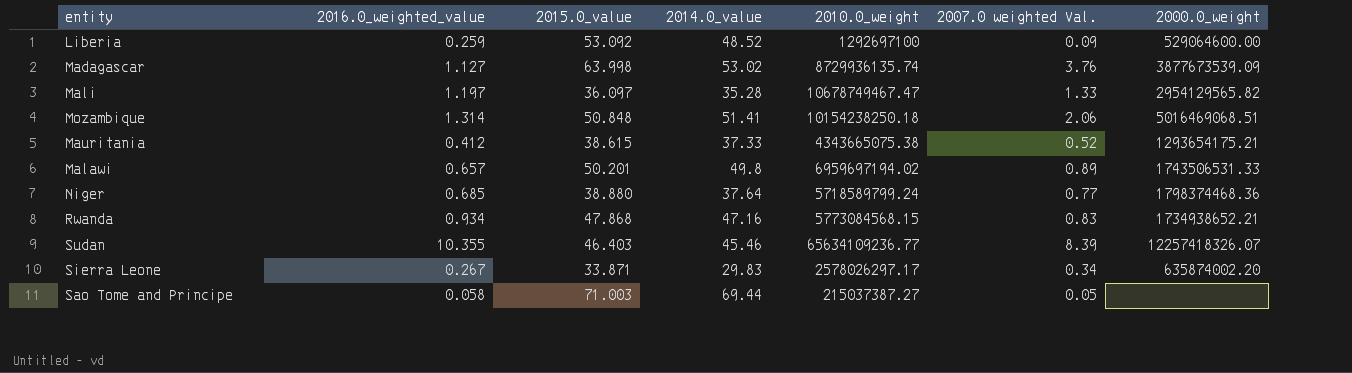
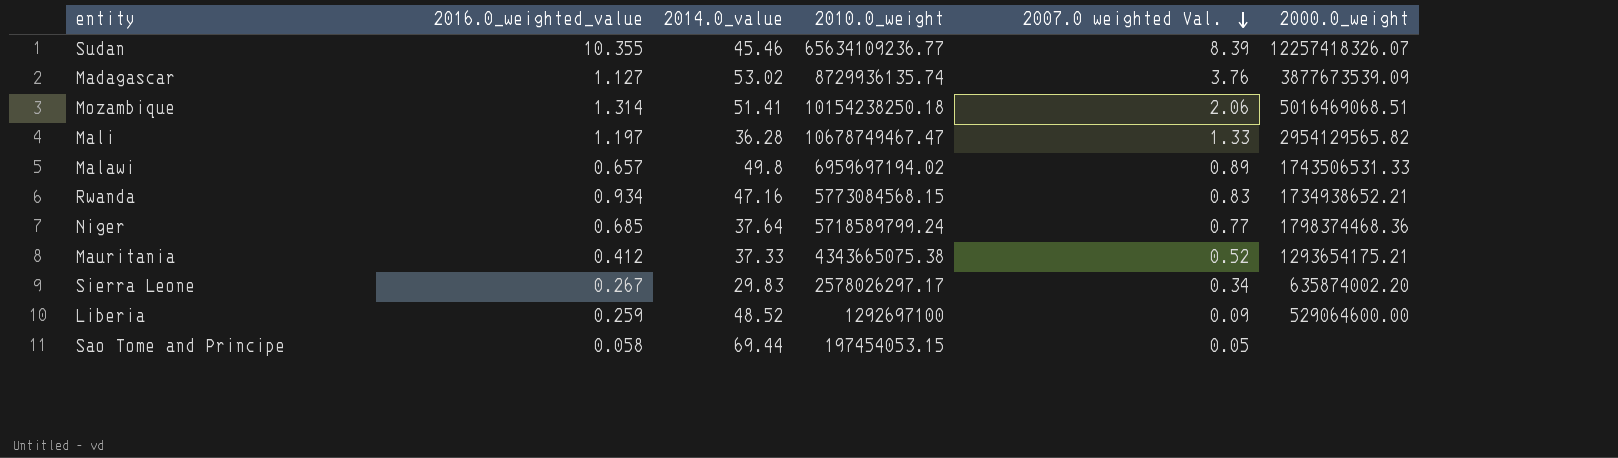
row order: none -> 2007.0 weighted Val. descending
column 2015.0_value | position: 3 -> none
Mali | 2014.0_value: 35.28 -> 36.28
Sao Tome and Principe | 2010.0_weight: 215037387.27 -> 197454053.15

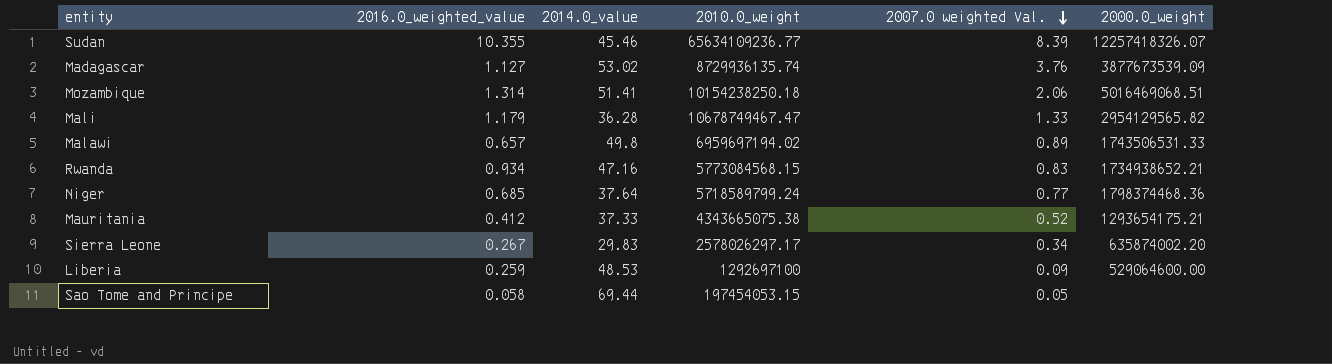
Mali | 2016.0_weighted_value: 1.197 -> 1.179
Liberia | 2014.0_value: 48.52 -> 48.53

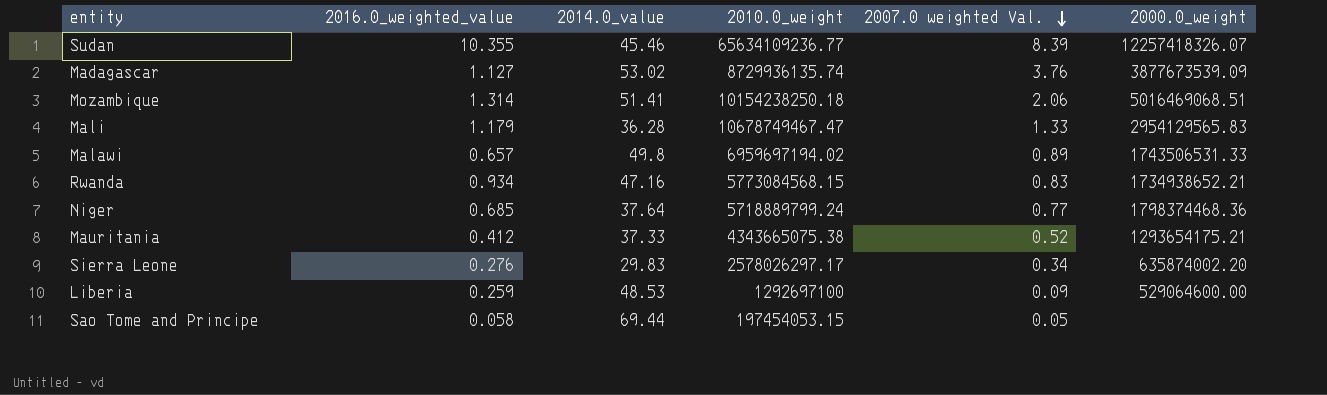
Mali | 2000.0_weight: 2954129565.82 -> 2954129565.83
Niger | 2010.0_weight: 5718589799.24 -> 5718889799.24
Sierra Leone | 2016.0_weighted_value: 0.267 -> 0.276

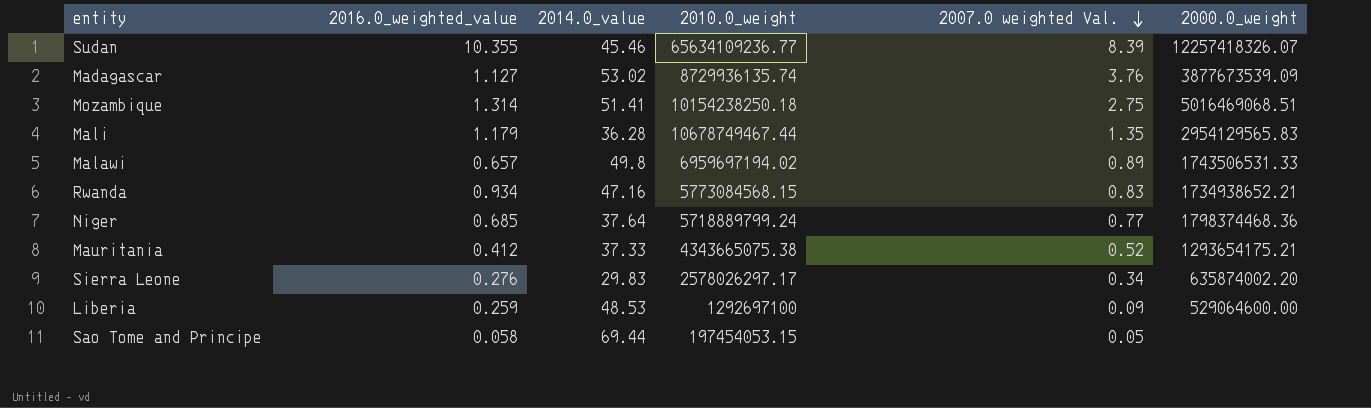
Mozambique | 2007.0 weighted Val.: 2.06 -> 2.75
Mali | 2010.0_weight: 10678749467.47 -> 10678749467.44
Mali | 2007.0 weighted Val.: 1.33 -> 1.35

